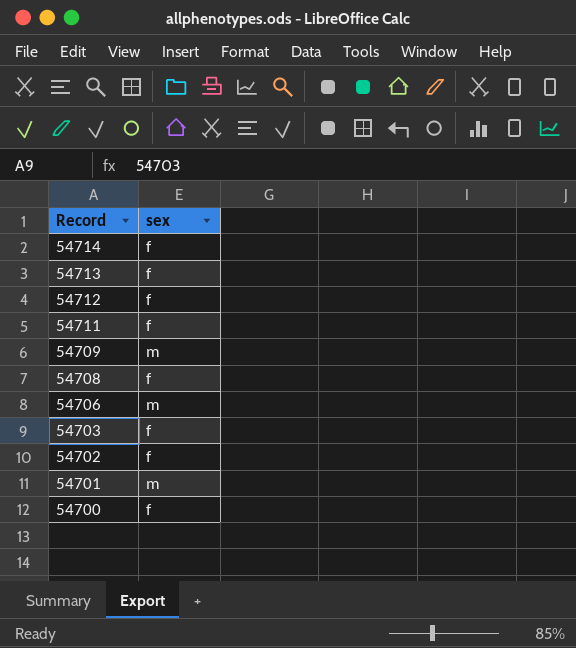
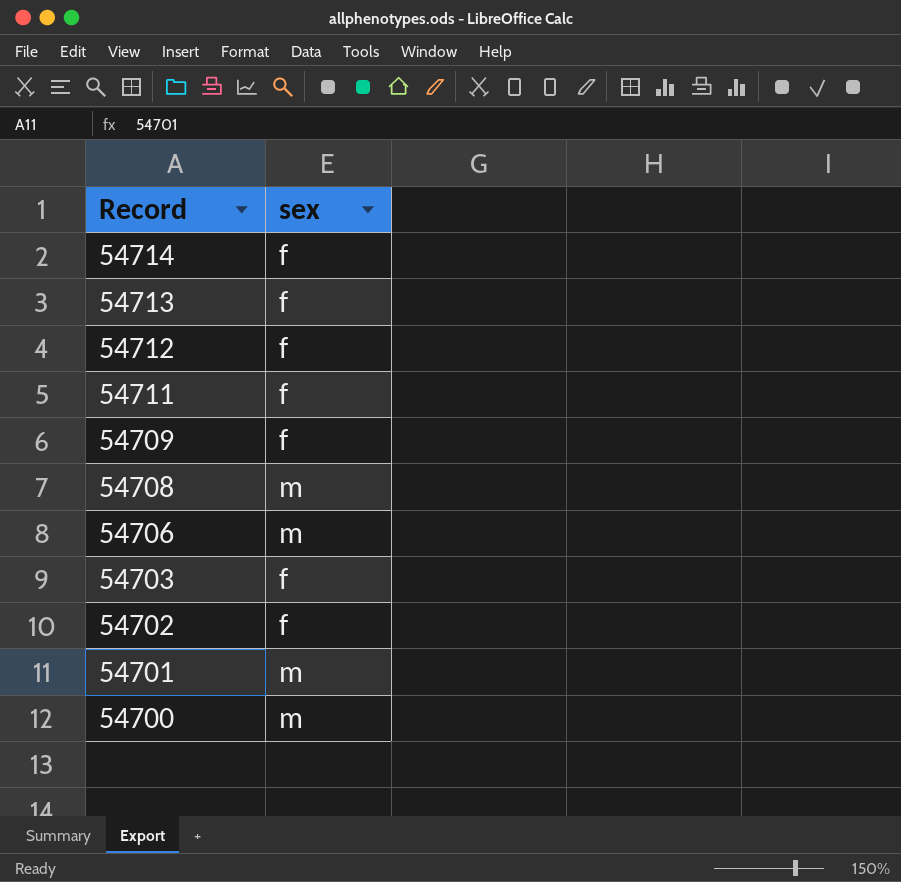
54709 | sex: m -> f
54708 | sex: f -> m
54700 | sex: f -> m

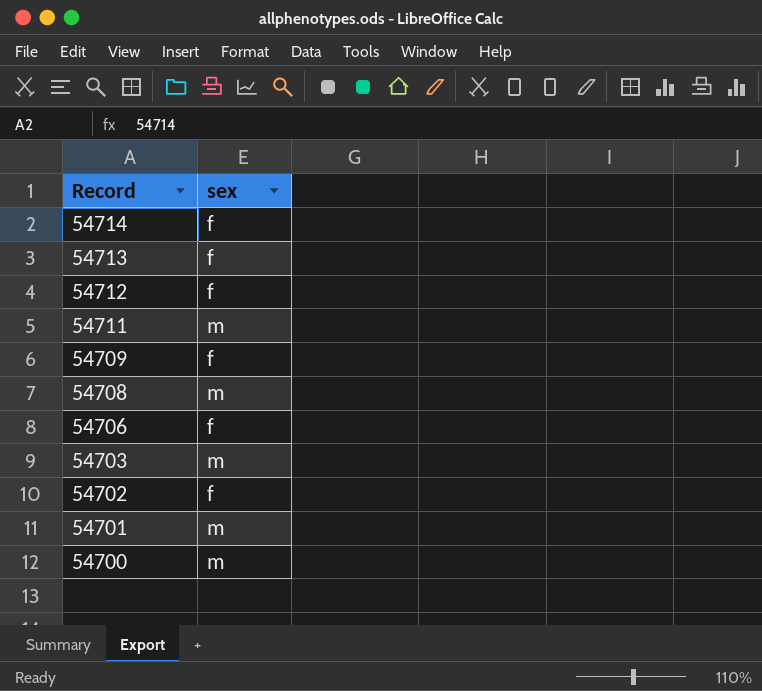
54711 | sex: f -> m
54706 | sex: m -> f
54703 | sex: f -> m

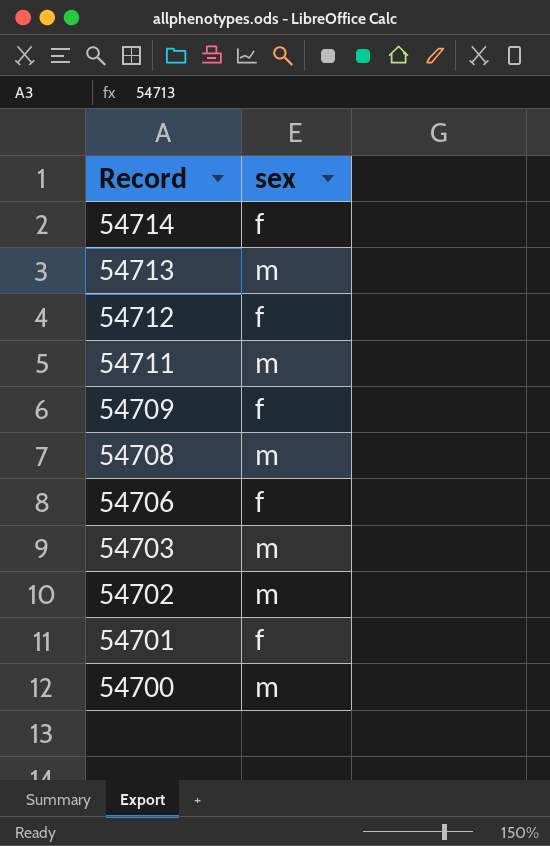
54713 | sex: f -> m
54702 | sex: f -> m
54701 | sex: m -> f

